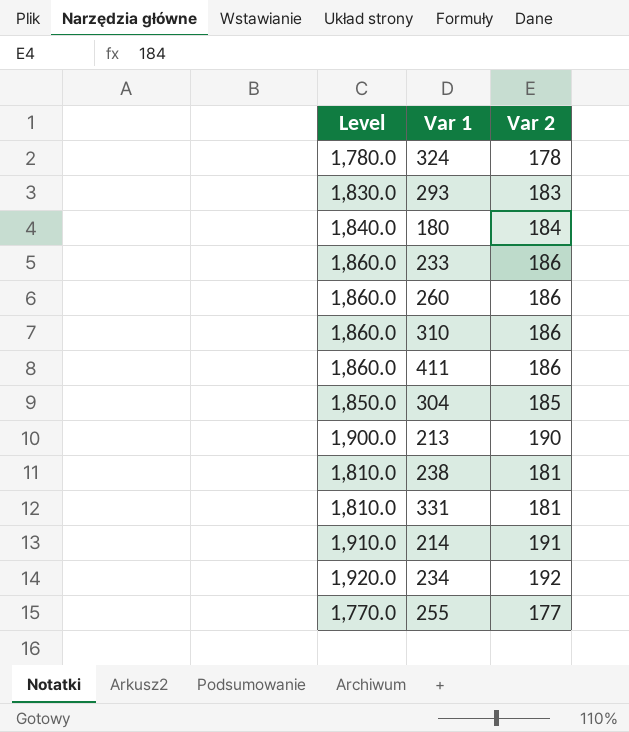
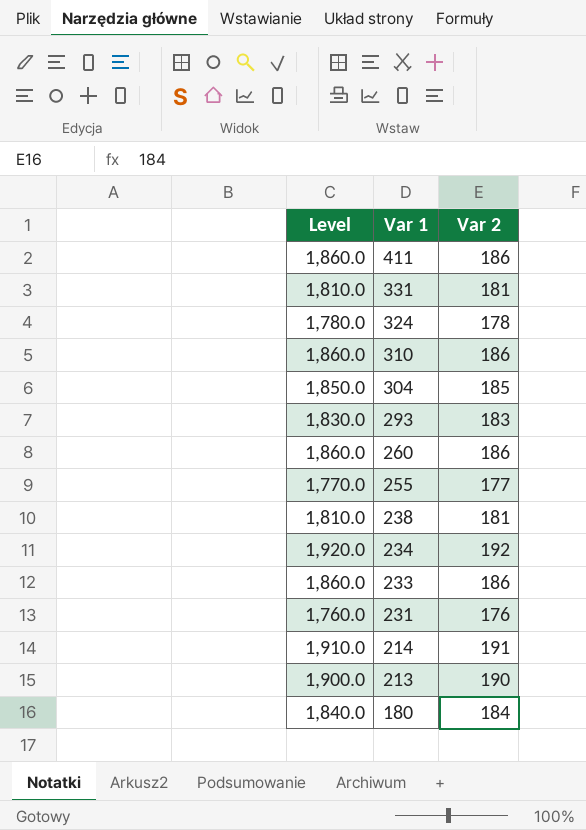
row order: none -> Var 1 descending
row 231: none -> 1,760.0 | 176

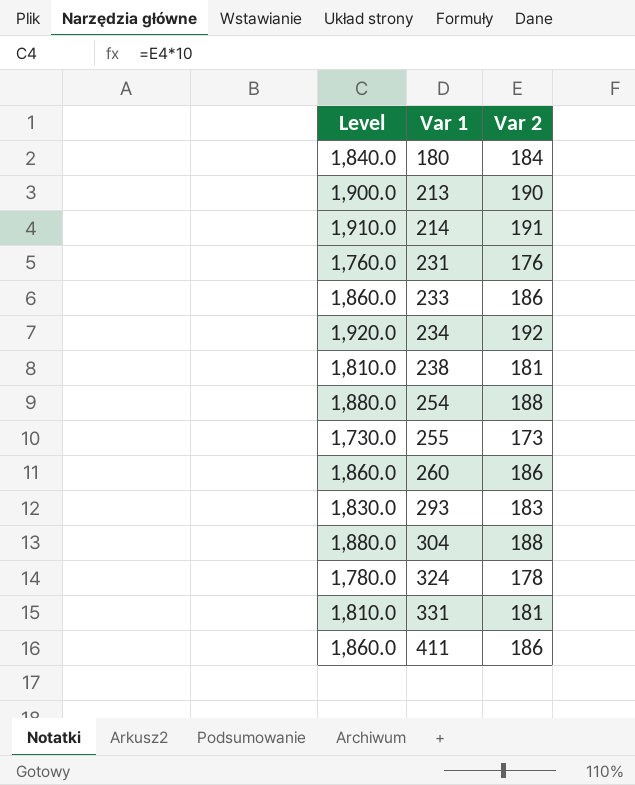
row order: Var 1 descending -> Var 1 ascending
row 310: 1,860.0 | 186 -> none
row 254: none -> 1,880.0 | 188
255 | Level: 1,770.0 -> 1,730.0
255 | Var 2: 177 -> 173
304 | Level: 1,850.0 -> 1,880.0
304 | Var 2: 185 -> 188

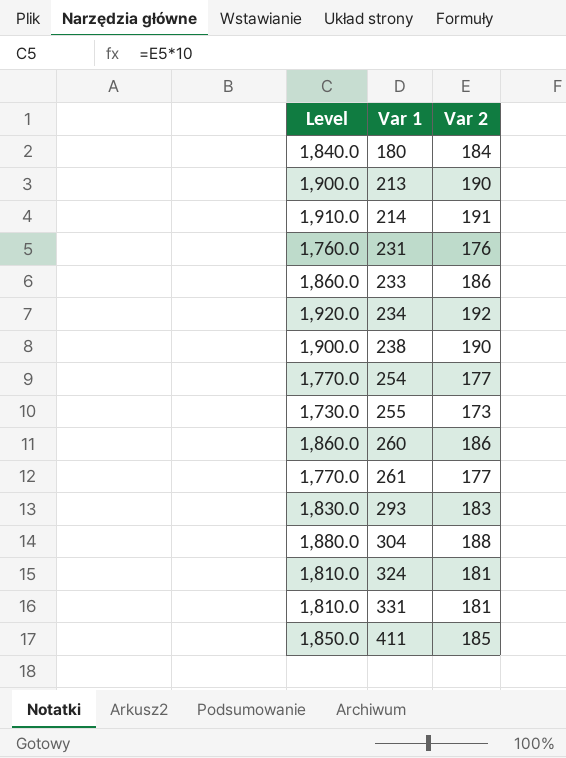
238 | Level: 1,810.0 -> 1,900.0
238 | Var 2: 181 -> 190
254 | Level: 1,880.0 -> 1,770.0
254 | Var 2: 188 -> 177
row 261: none -> 1,770.0 | 177
324 | Level: 1,780.0 -> 1,810.0
324 | Var 2: 178 -> 181
411 | Level: 1,860.0 -> 1,850.0
411 | Var 2: 186 -> 185

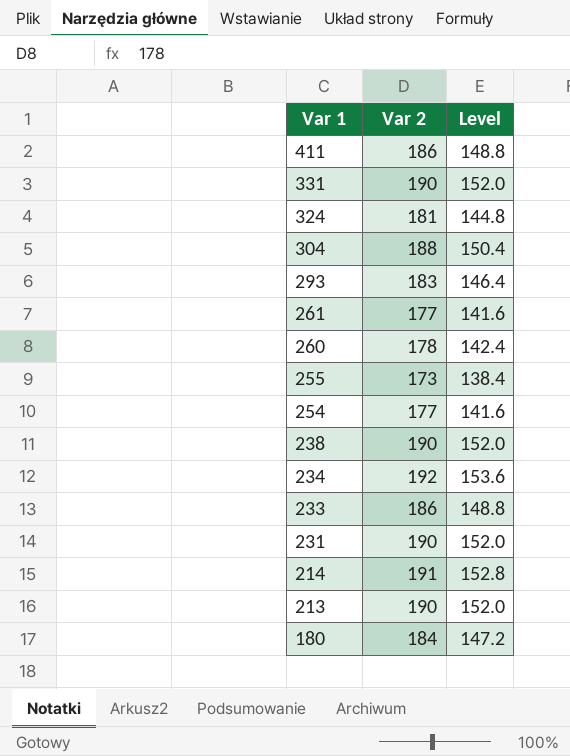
row order: Var 1 ascending -> Var 1 descending
column Level | formula: [Var 2] * 10 -> [Var 2] * 0.8
column Level | position: 1 -> 3
411 | Var 2: 185 -> 186
331 | Var 2: 181 -> 190
260 | Var 2: 186 -> 178
231 | Var 2: 176 -> 190

